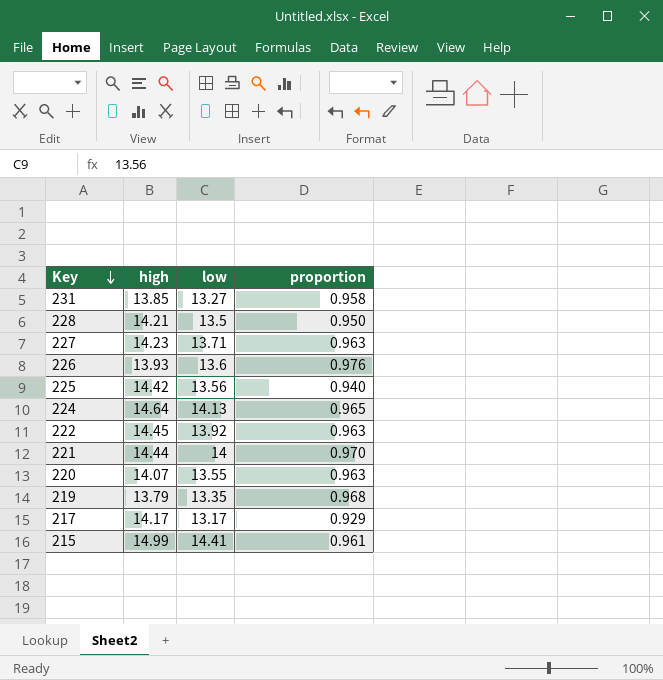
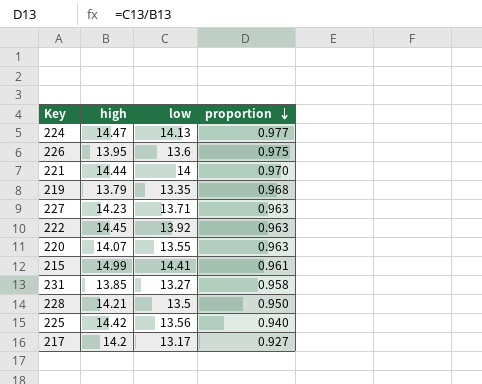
row order: Key descending -> proportion descending
224 | high: 14.64 -> 14.47
224 | proportion: 0.965 -> 0.977
226 | high: 13.93 -> 13.95
226 | proportion: 0.976 -> 0.975
217 | high: 14.17 -> 14.2
217 | proportion: 0.929 -> 0.927

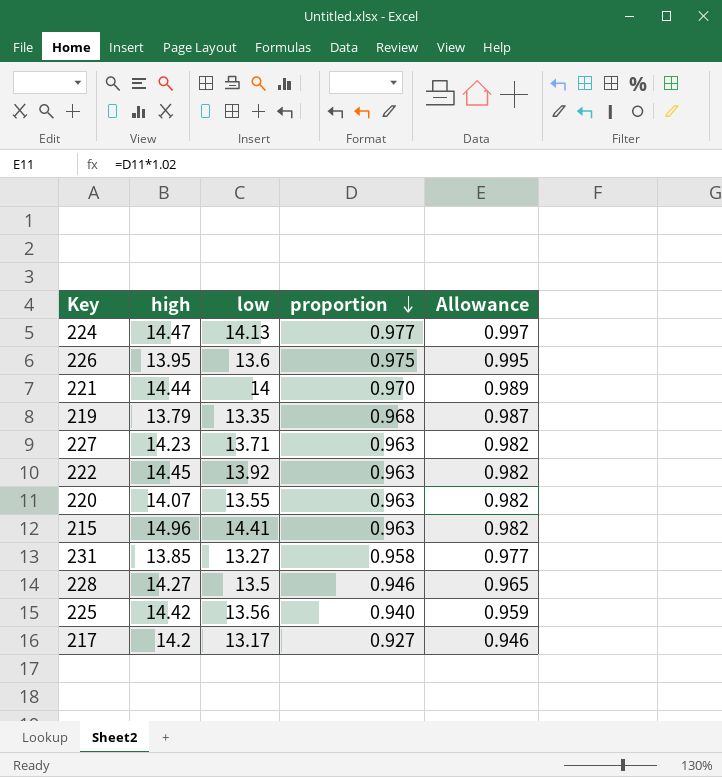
column Allowance | formula: none -> [proportion] * 1.02
215 | high: 14.99 -> 14.96
215 | proportion: 0.961 -> 0.963
228 | high: 14.21 -> 14.27
228 | proportion: 0.950 -> 0.946

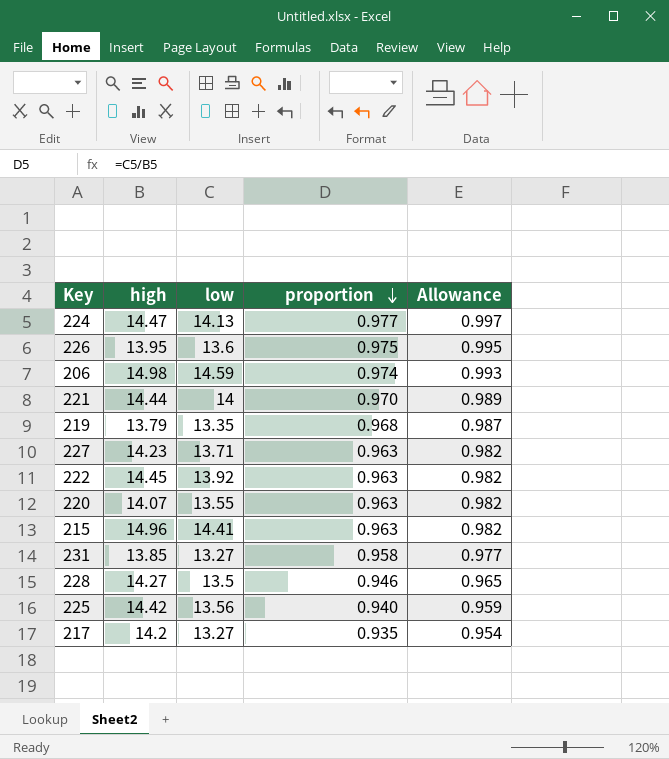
row 206: none -> 14.98 | 14.59 | 0.974 | 0.993
217 | low: 13.17 -> 13.27
217 | proportion: 0.927 -> 0.935
217 | Allowance: 0.946 -> 0.954

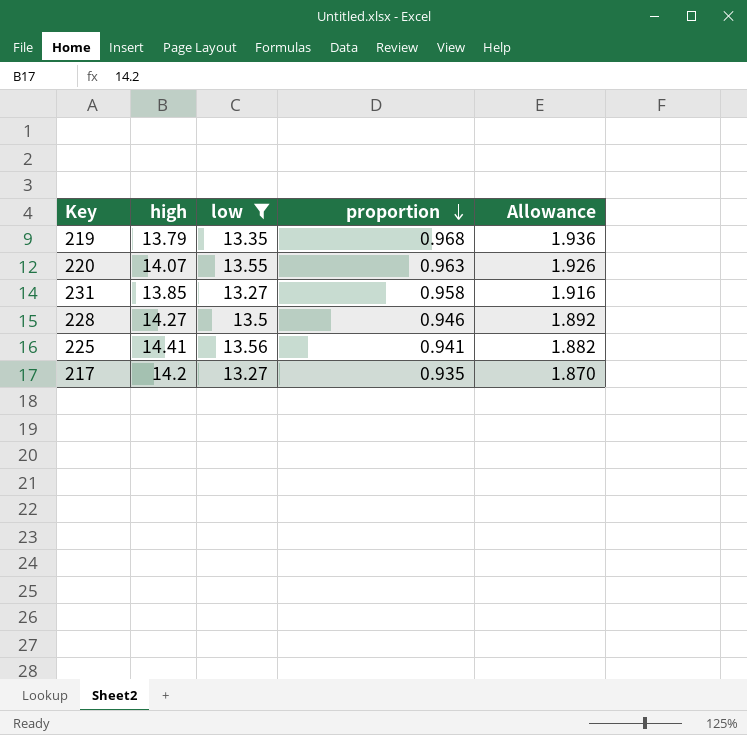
filter: none -> low <= 13.56
column Allowance | formula: [proportion] * 1.02 -> [proportion] * 2
225 | high: 14.42 -> 14.41
225 | proportion: 0.940 -> 0.941

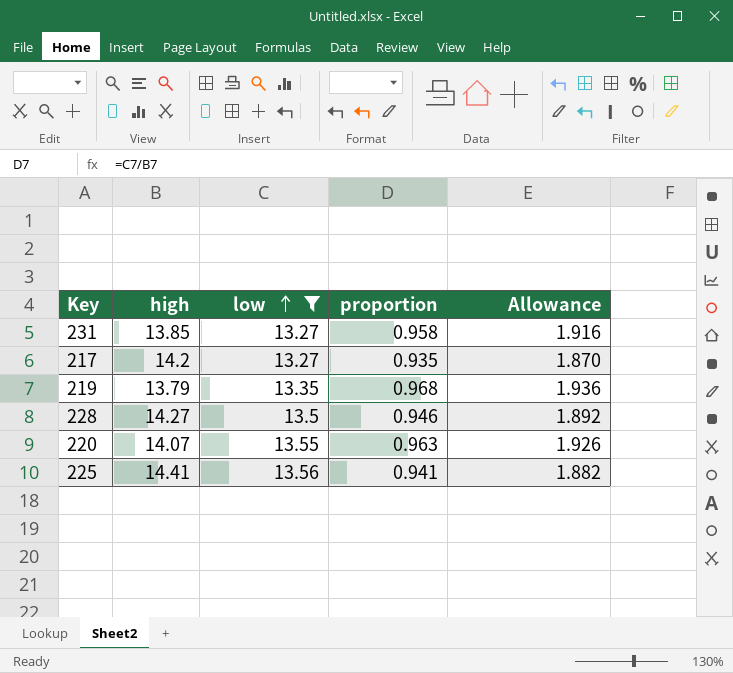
row order: proportion descending -> low ascending

